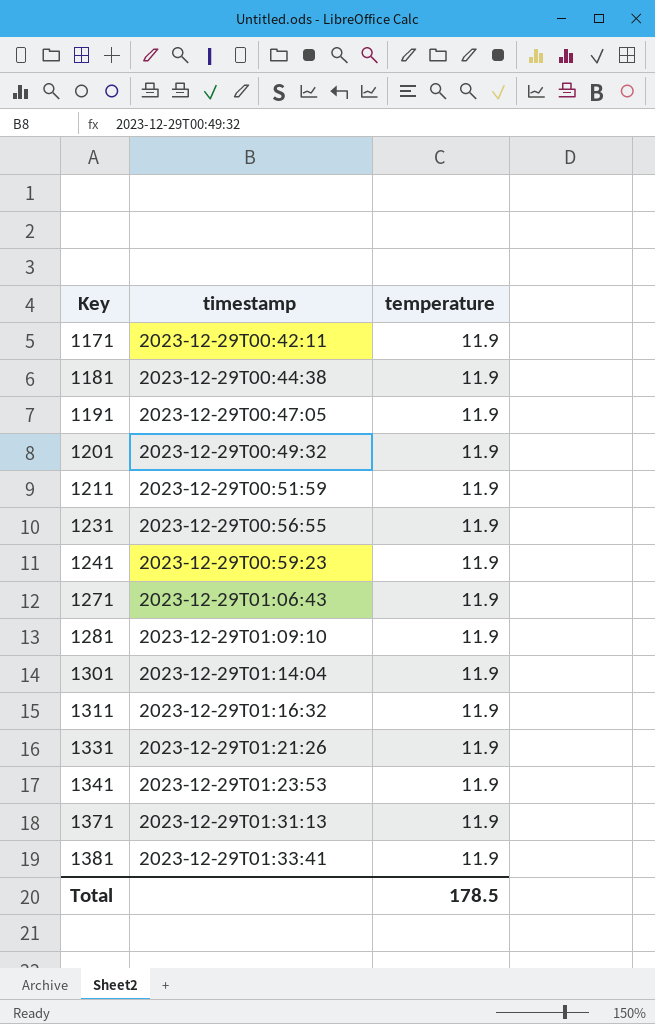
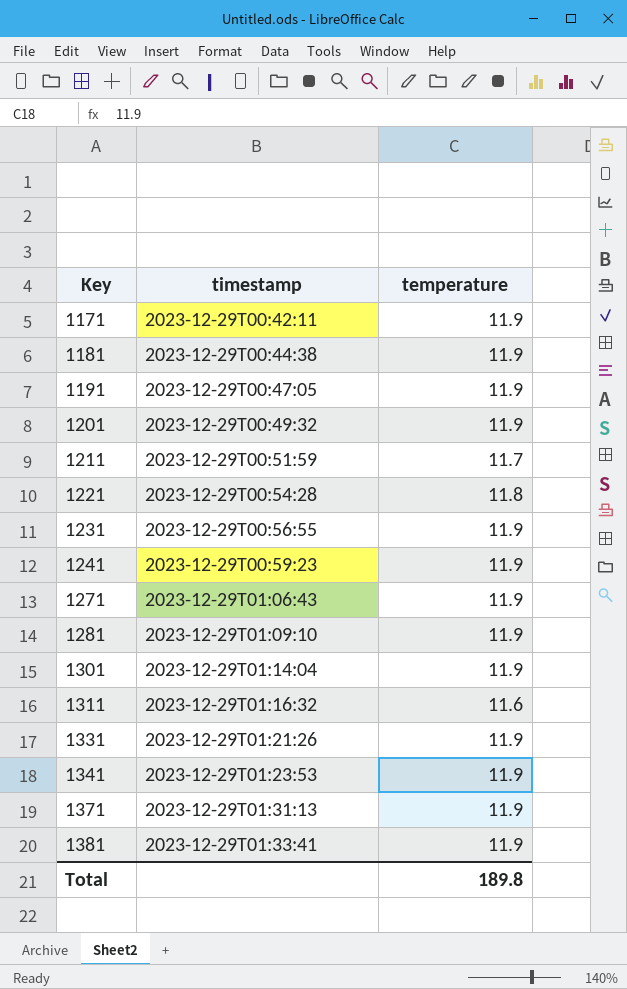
1211 | temperature: 11.9 -> 11.7
row 1221: none -> 2023-12-29T00:54:28 | 11.8
1311 | temperature: 11.9 -> 11.6
Total | temperature: 178.5 -> 189.8

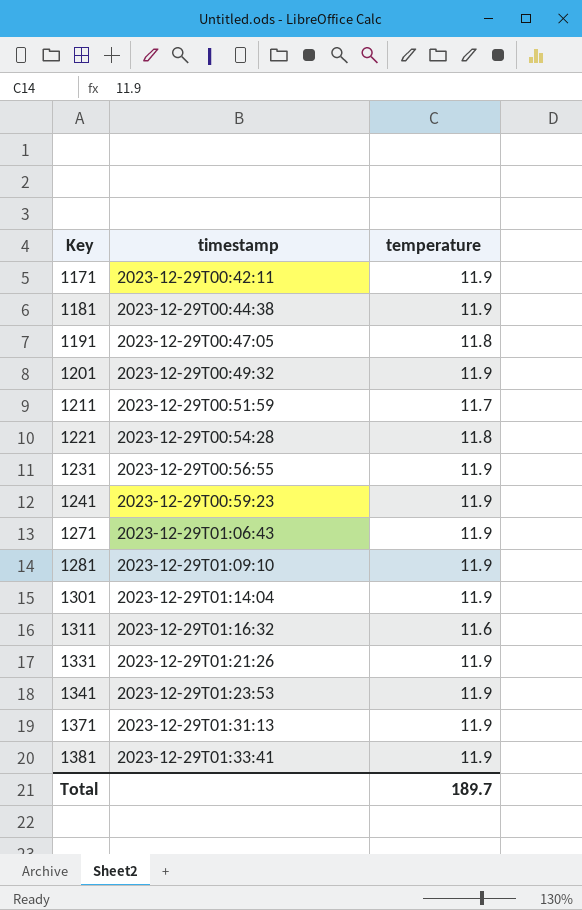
1191 | temperature: 11.9 -> 11.8
Total | temperature: 189.8 -> 189.7

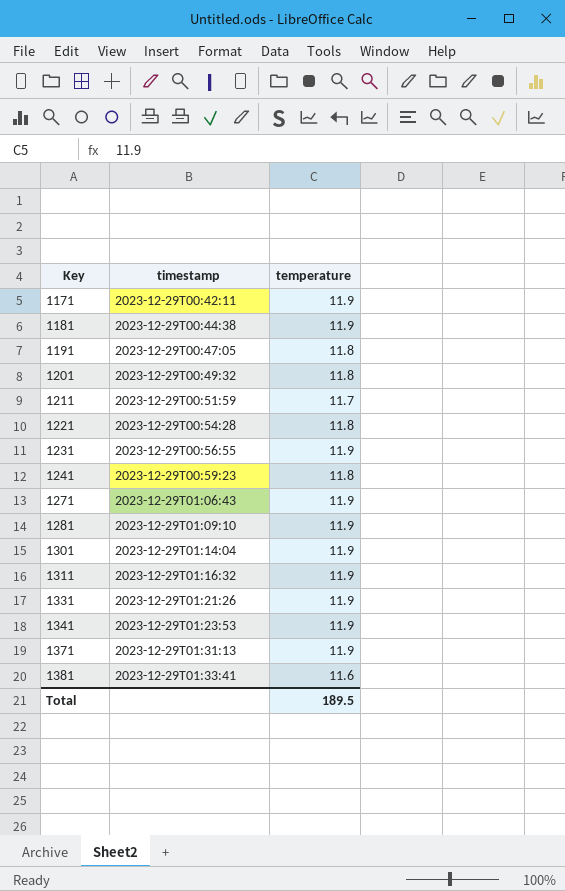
1201 | temperature: 11.9 -> 11.8
1241 | temperature: 11.9 -> 11.8
1311 | temperature: 11.6 -> 11.9
1381 | temperature: 11.9 -> 11.6
Total | temperature: 189.7 -> 189.5

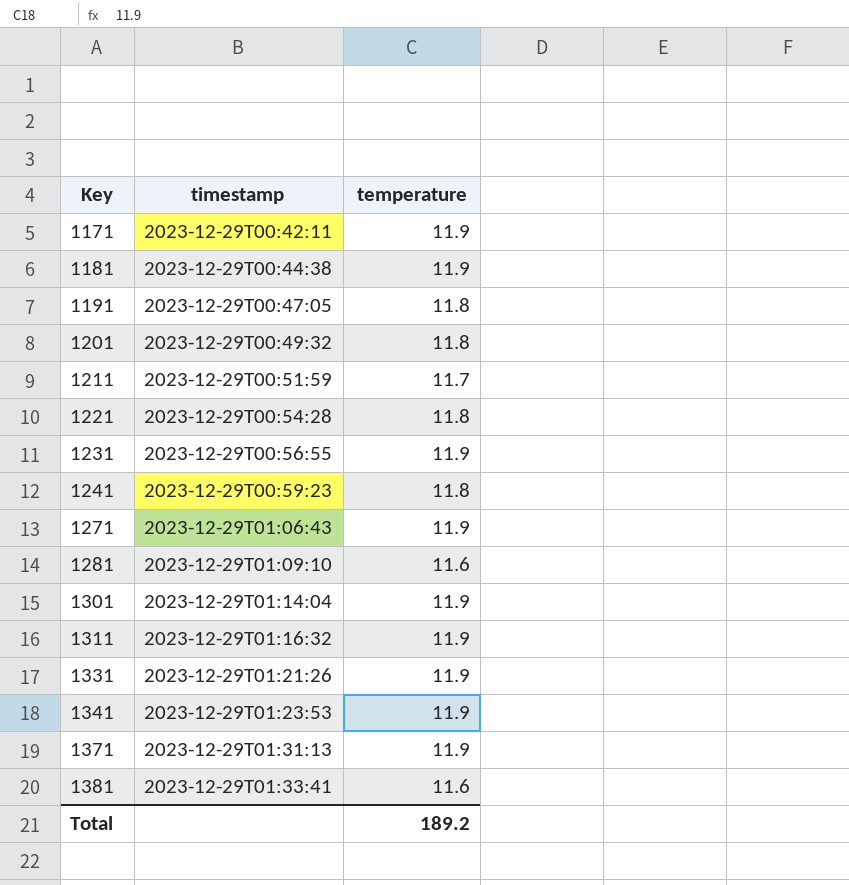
1281 | temperature: 11.9 -> 11.6
Total | temperature: 189.5 -> 189.2

